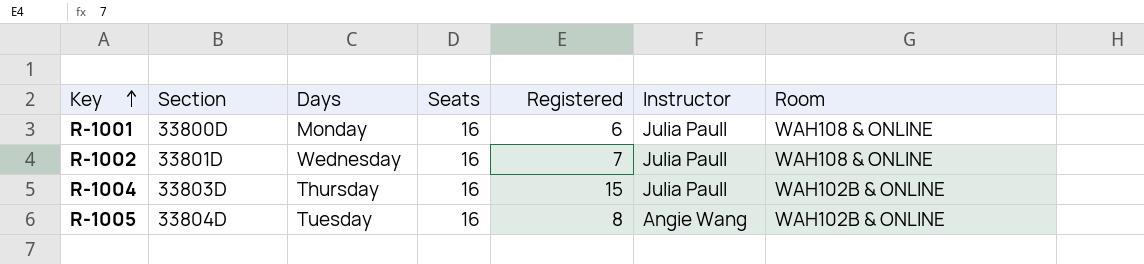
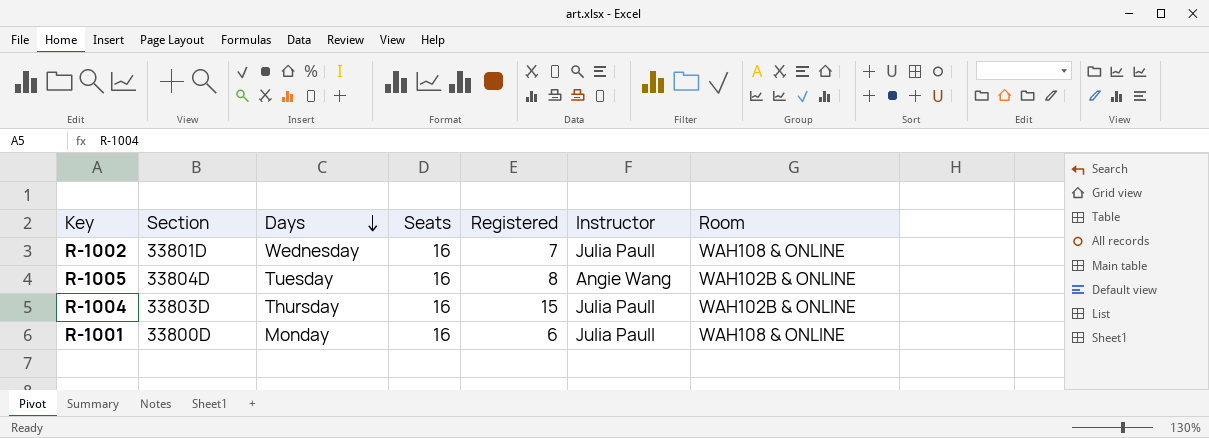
row order: Key ascending -> Days descending

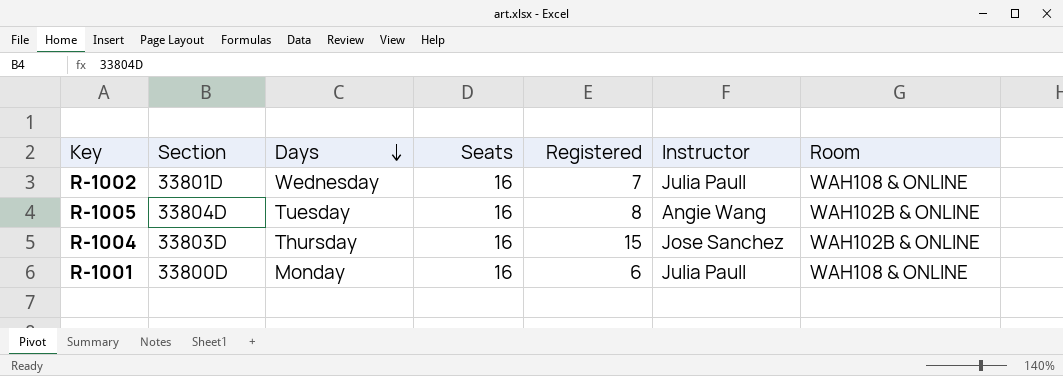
R-1004 | Instructor: Julia Paull -> Jose Sanchez

